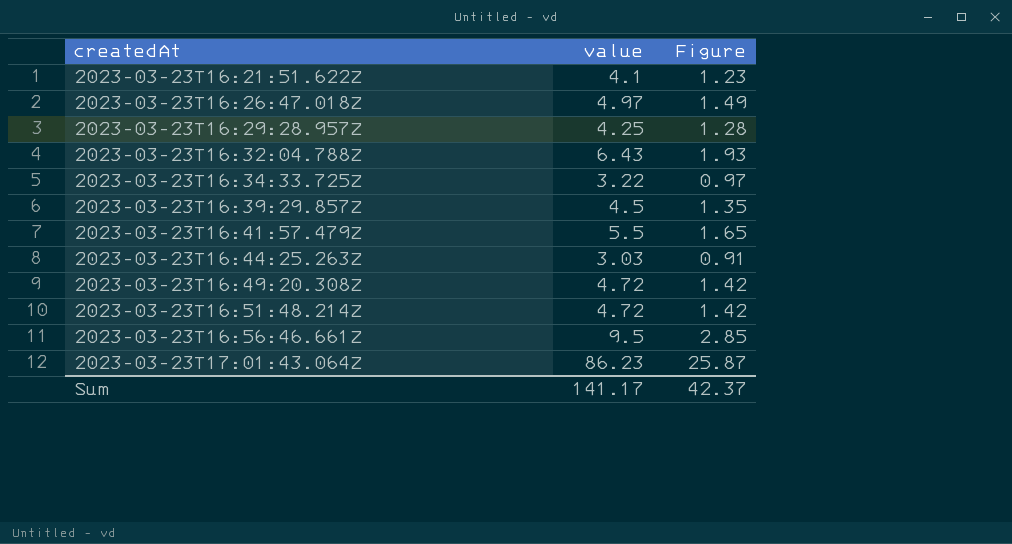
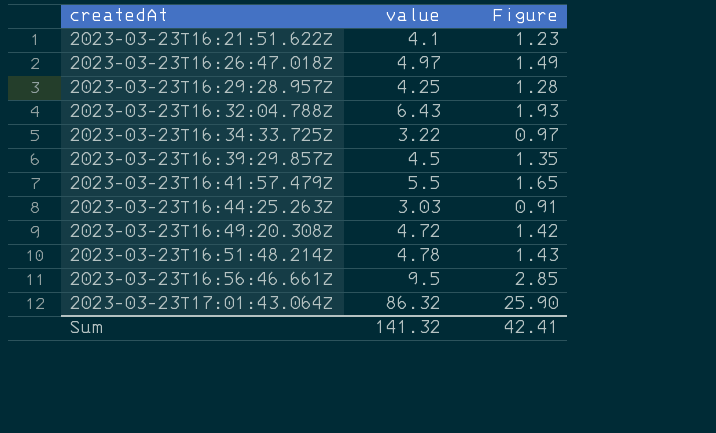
2023-03-23T16:51:48.214Z | value: 4.72 -> 4.78
2023-03-23T16:51:48.214Z | Figure: 1.42 -> 1.43
2023-03-23T17:01:43.064Z | value: 86.23 -> 86.32
2023-03-23T17:01:43.064Z | Figure: 25.87 -> 25.90
Sum | value: 141.17 -> 141.32
Sum | Figure: 42.37 -> 42.41

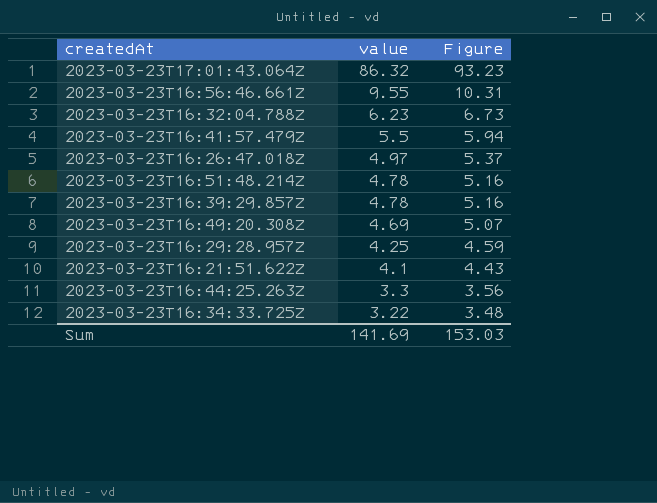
row order: createdAt ascending -> value descending
column Figure | formula: [value] * 0.3 -> [value] * 1.08
2023-03-23T16:56:46.661Z | value: 9.5 -> 9.55
2023-03-23T16:32:04.788Z | value: 6.43 -> 6.23
2023-03-23T16:39:29.857Z | value: 4.5 -> 4.78
2023-03-23T16:49:20.308Z | value: 4.72 -> 4.69
2023-03-23T16:44:25.263Z | value: 3.03 -> 3.3
Sum | value: 141.32 -> 141.69
Sum | Figure: 42.41 -> 153.03

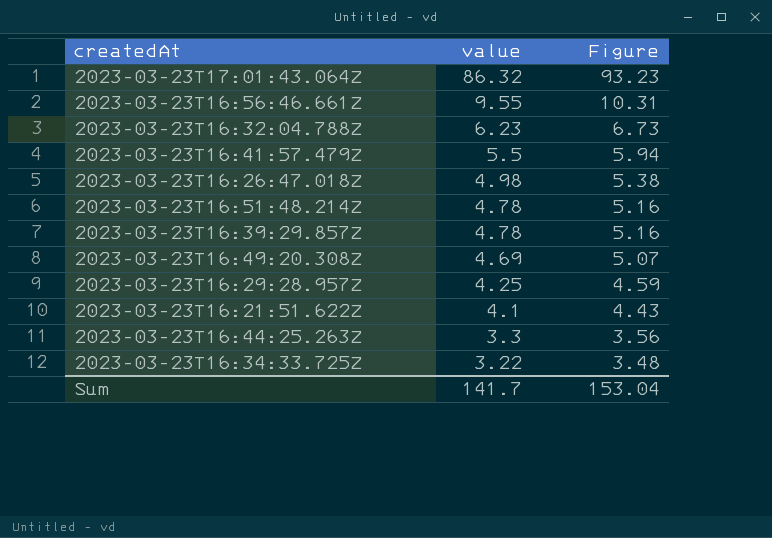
2023-03-23T16:26:47.018Z | value: 4.97 -> 4.98
2023-03-23T16:26:47.018Z | Figure: 5.37 -> 5.38
Sum | value: 141.69 -> 141.7
Sum | Figure: 153.03 -> 153.04

